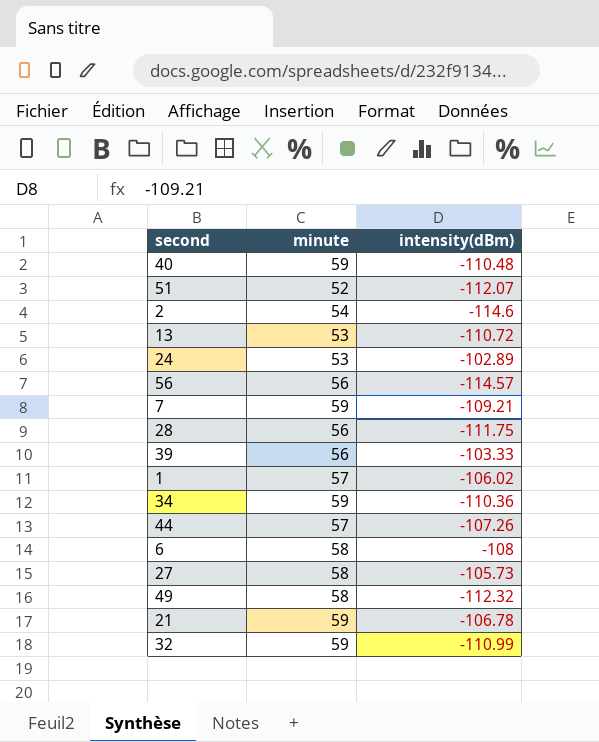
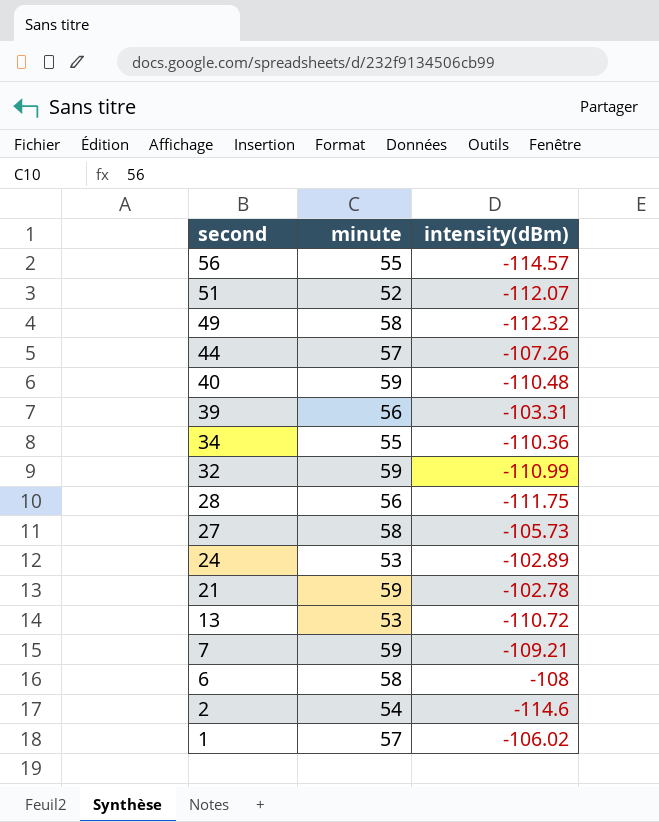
row order: none -> second descending
56 | minute: 56 -> 55
39 | intensity(dBm): -103.33 -> -103.31
34 | minute: 59 -> 55
21 | intensity(dBm): -106.78 -> -102.78

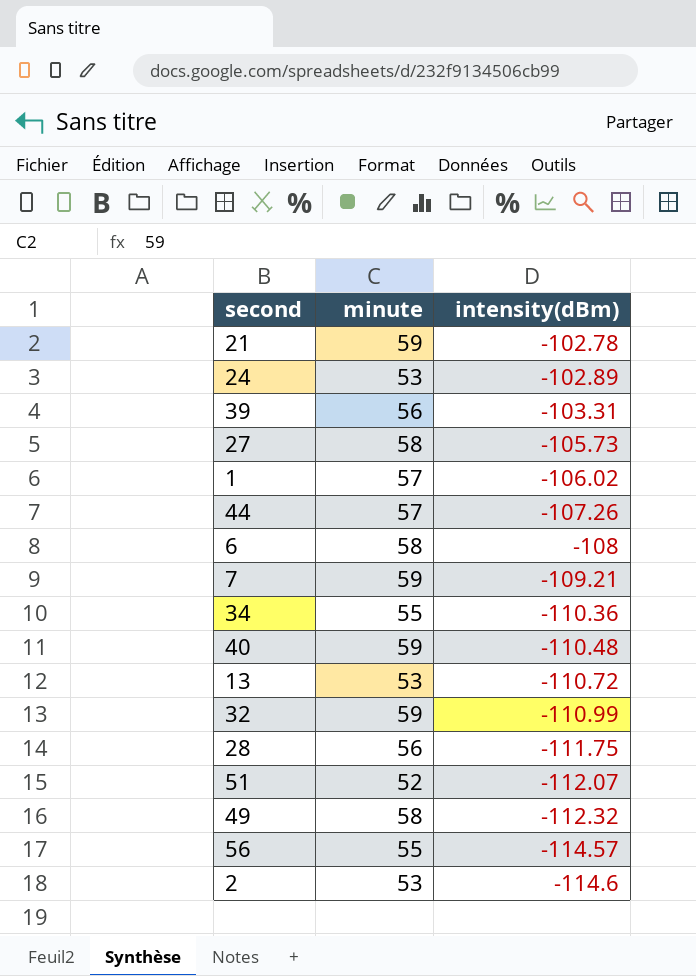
row order: second descending -> intensity(dBm) descending
2 | minute: 54 -> 53

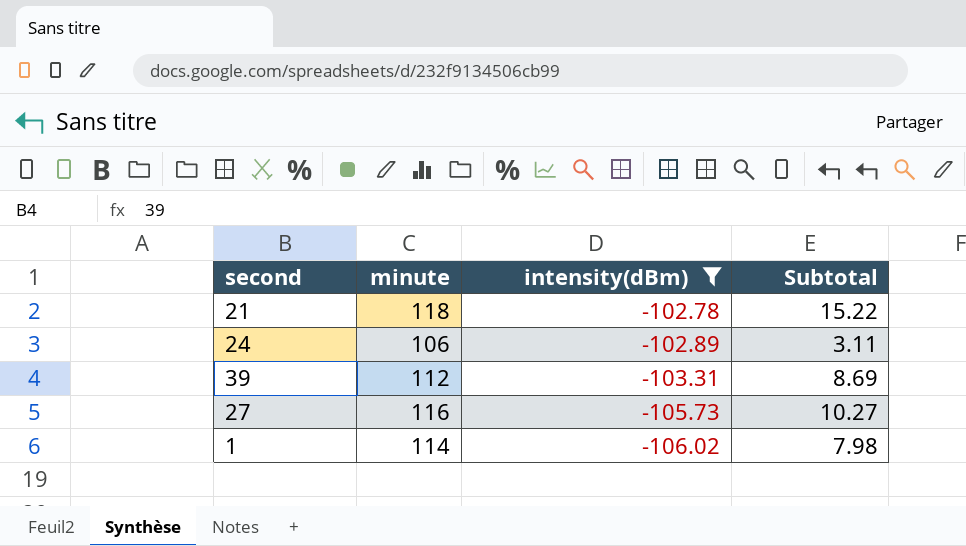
filter: none -> intensity(dBm) >= -106.02
column Subtotal | formula: none -> [minute] + [intensity(dBm)]
21 | minute: 59 -> 118
24 | minute: 53 -> 106
39 | minute: 56 -> 112
27 | minute: 58 -> 116
1 | minute: 57 -> 114

